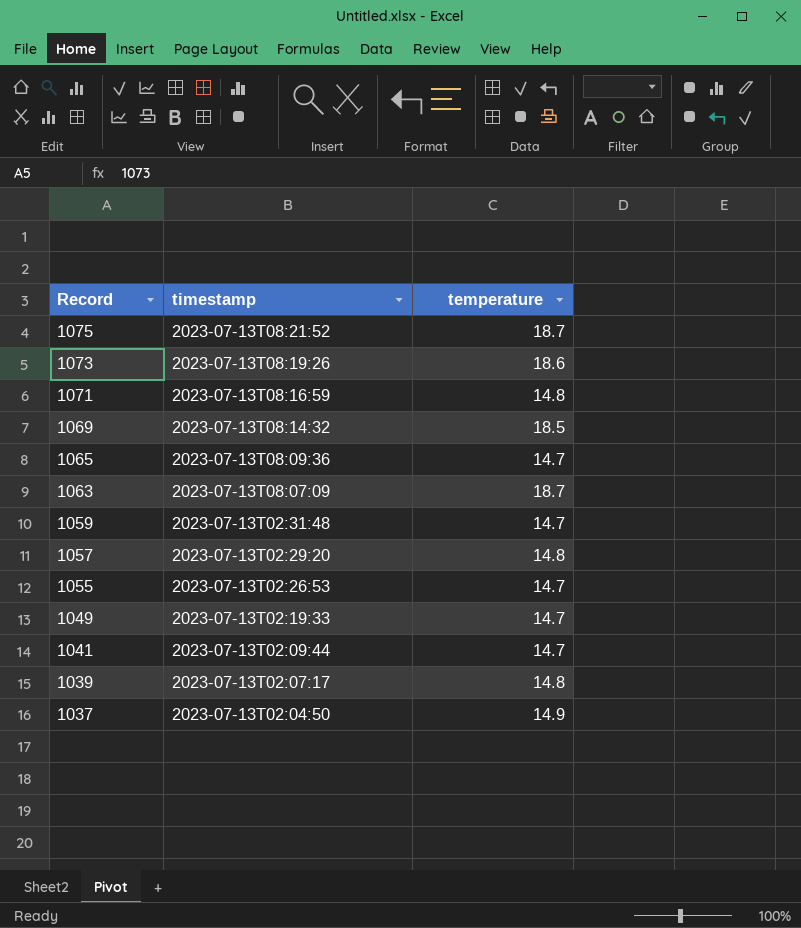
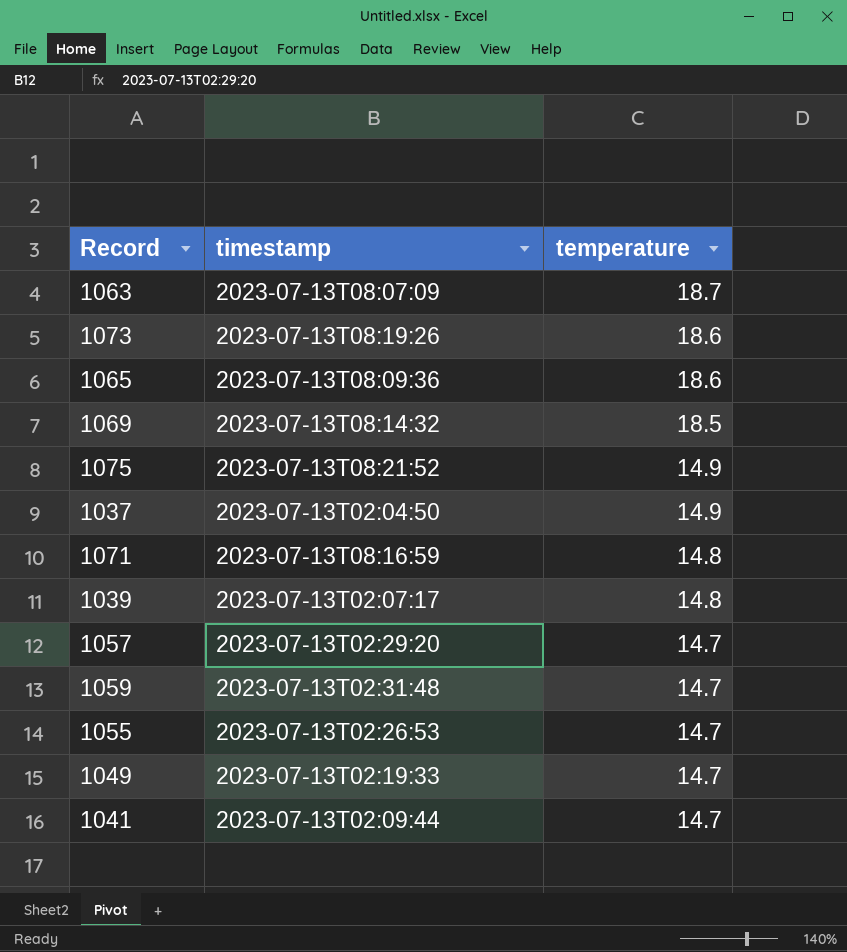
row order: Record descending -> temperature descending
1065 | temperature: 14.7 -> 18.6
1075 | temperature: 18.7 -> 14.9
1057 | temperature: 14.8 -> 14.7

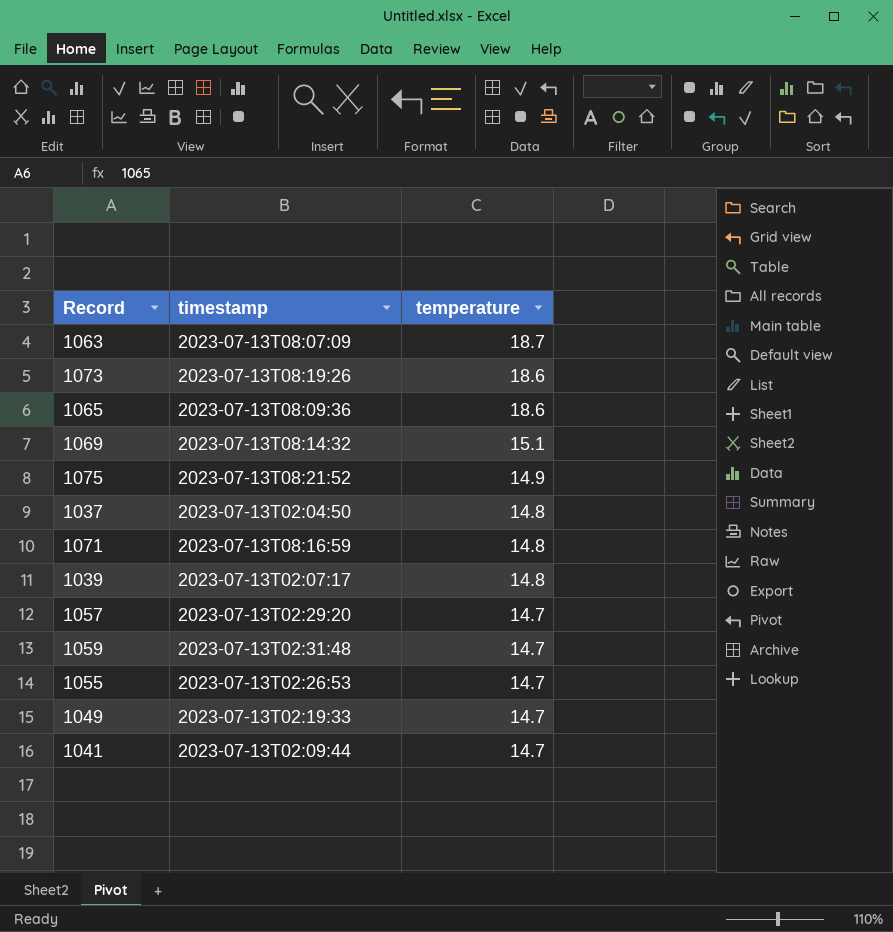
1069 | temperature: 18.5 -> 15.1
1037 | temperature: 14.9 -> 14.8

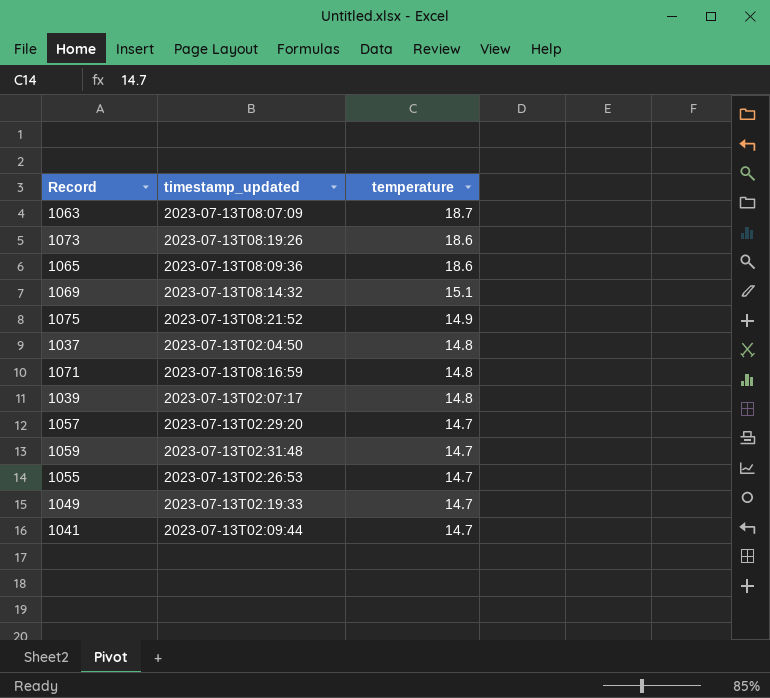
column name: timestamp -> timestamp_updated

